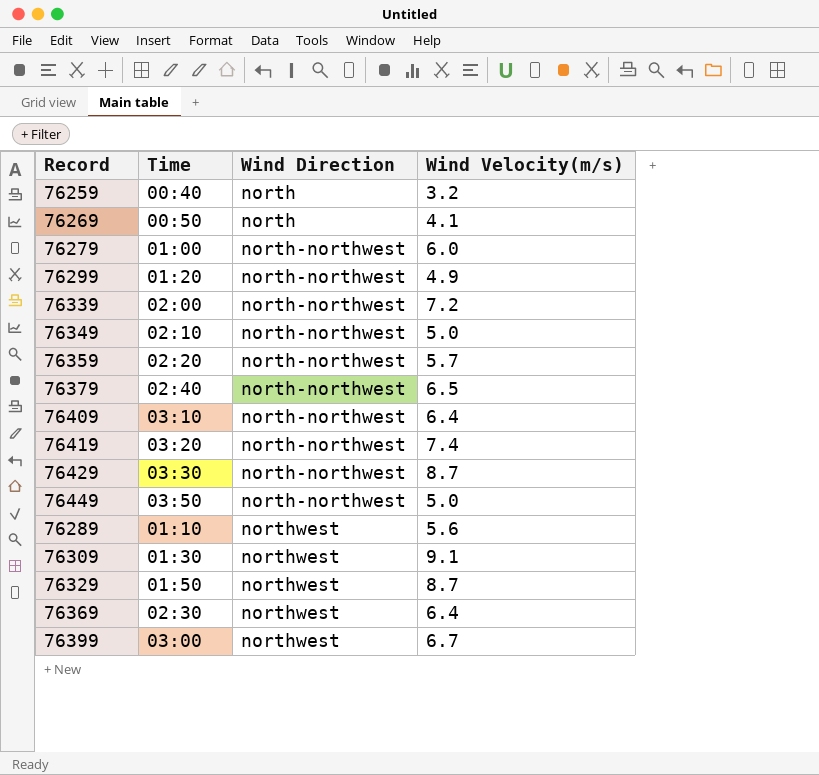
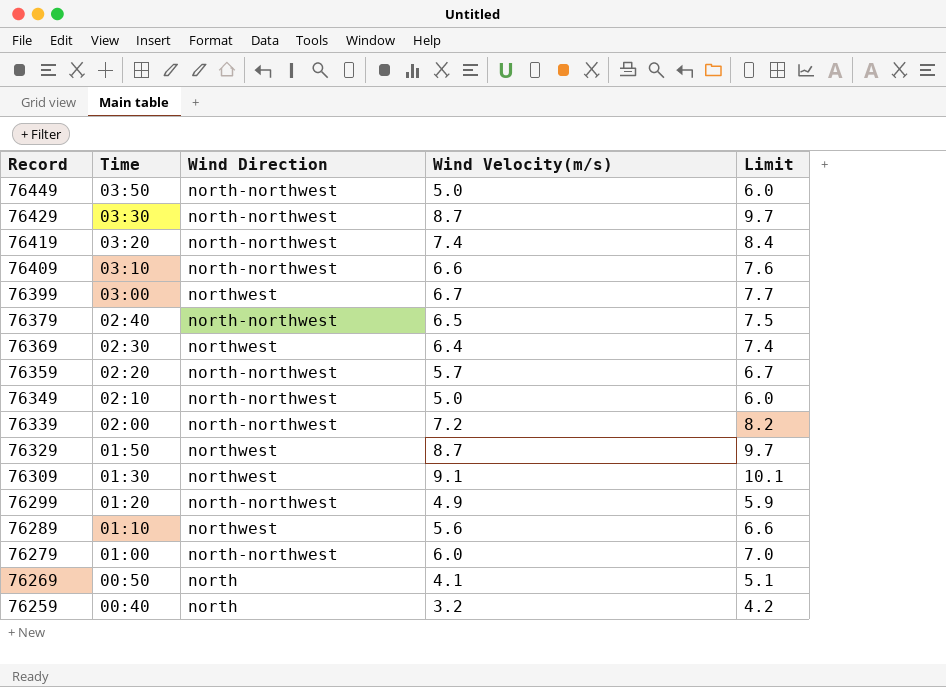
row order: Wind Direction ascending -> Record descending
column Limit | formula: none -> [Wind Velocity(m/s)] + 1
76409 | Wind Velocity(m/s): 6.4 -> 6.6

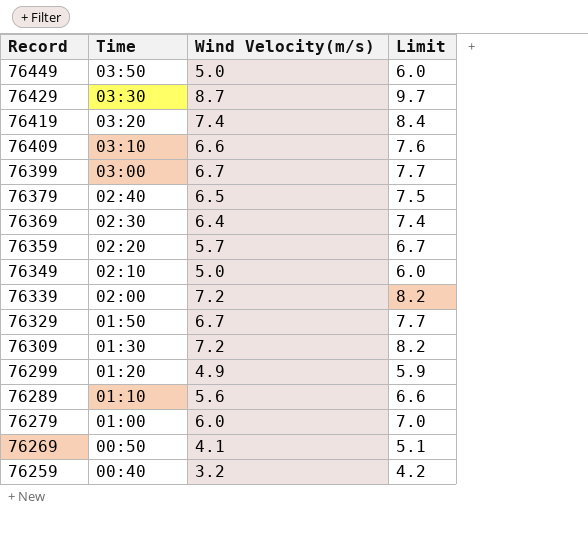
column Wind Direction | position: 3 -> none
76329 | Wind Velocity(m/s): 8.7 -> 6.7
76329 | Limit: 9.7 -> 7.7
76309 | Wind Velocity(m/s): 9.1 -> 7.2
76309 | Limit: 10.1 -> 8.2

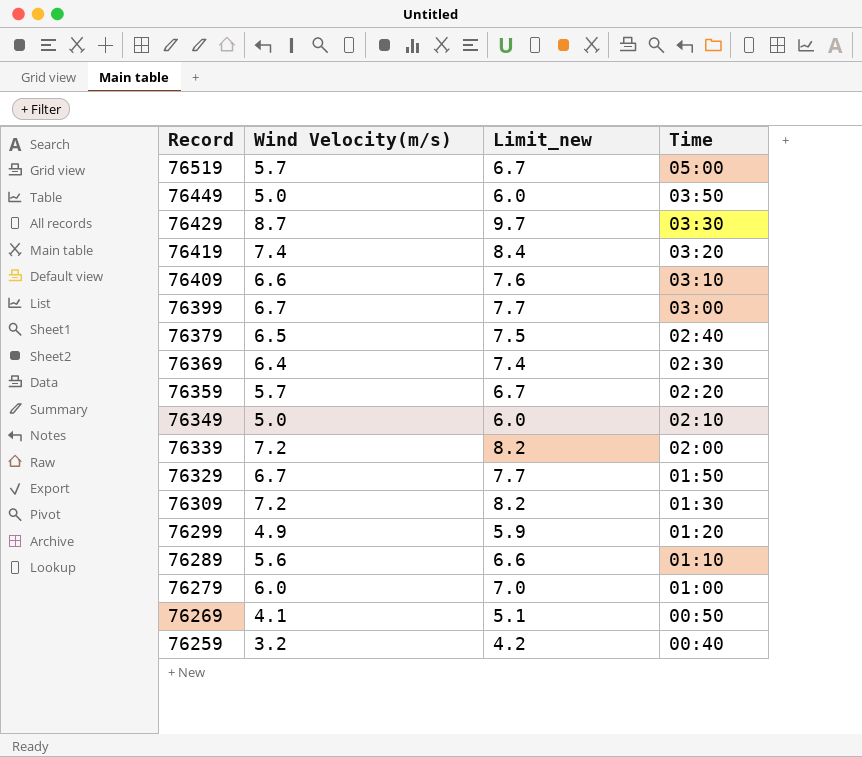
column name: Limit -> Limit_new
column Time | position: 2 -> 4
row 76519: none -> 5.7 | 6.7 | 05:00

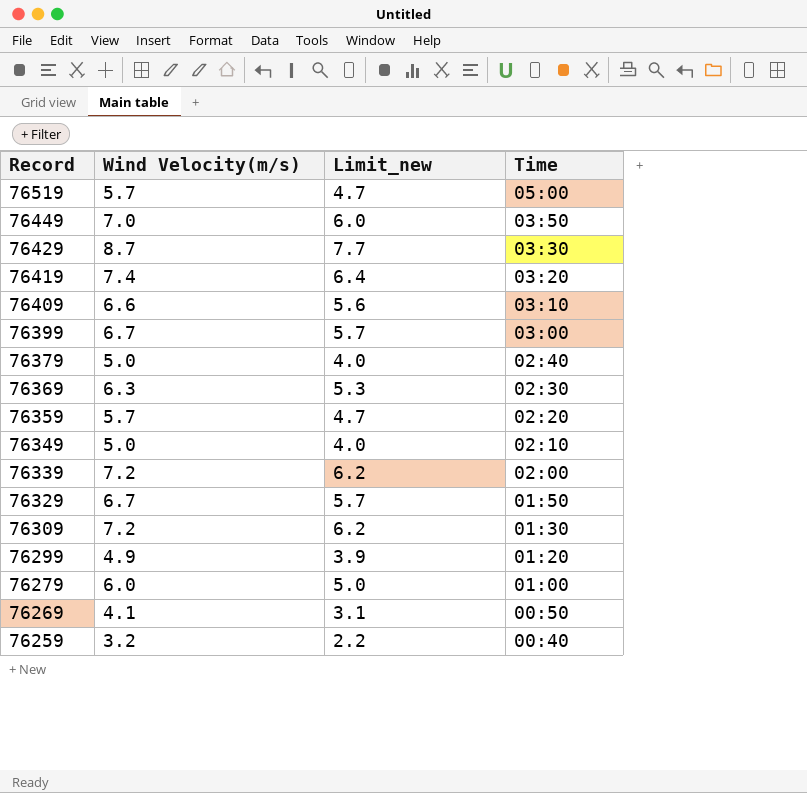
column Limit_new | formula: [Wind Velocity(m/s)] + 1 -> [Wind Velocity(m/s)] - 1
row 76289: 5.6 | 6.6 | 01:10 -> none
76449 | Wind Velocity(m/s): 5.0 -> 7.0
76379 | Wind Velocity(m/s): 6.5 -> 5.0
76369 | Wind Velocity(m/s): 6.4 -> 6.3

